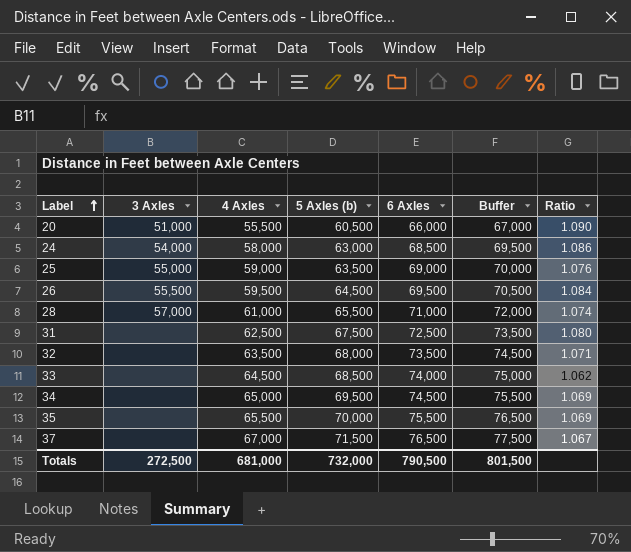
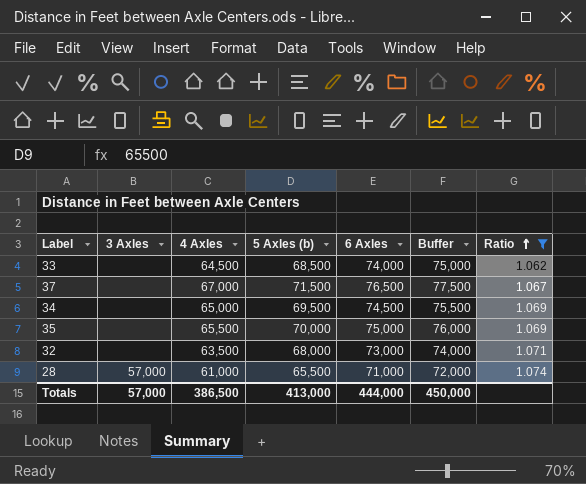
filter: none -> Ratio <= 1.074
row order: Label ascending -> Ratio ascending
35 | 6 Axles: 75,500 -> 75,000
35 | Buffer: 76,500 -> 76,000
32 | 6 Axles: 73,500 -> 73,000
32 | Buffer: 74,500 -> 74,000
Totals | 3 Axles: 272,500 -> 57,000
Totals | 4 Axles: 681,000 -> 386,500
Totals | 5 Axles (b): 732,000 -> 413,000
Totals | 6 Axles: 790,500 -> 444,000
Totals | Buffer: 801,500 -> 450,000

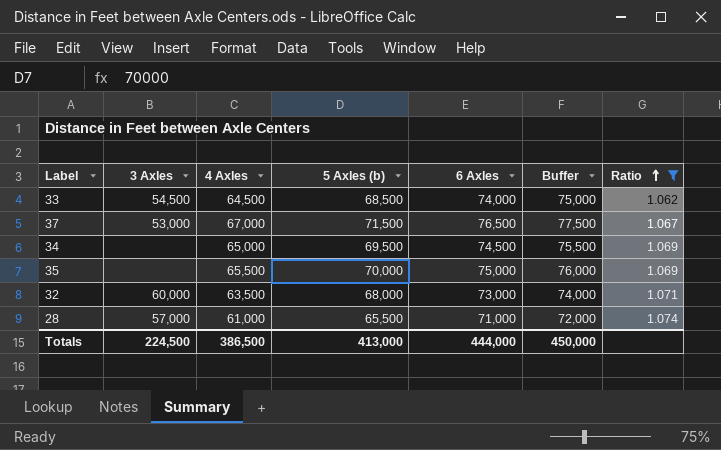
33 | 3 Axles: none -> 54,500
37 | 3 Axles: none -> 53,000
32 | 3 Axles: none -> 60,000
Totals | 3 Axles: 57,000 -> 224,500

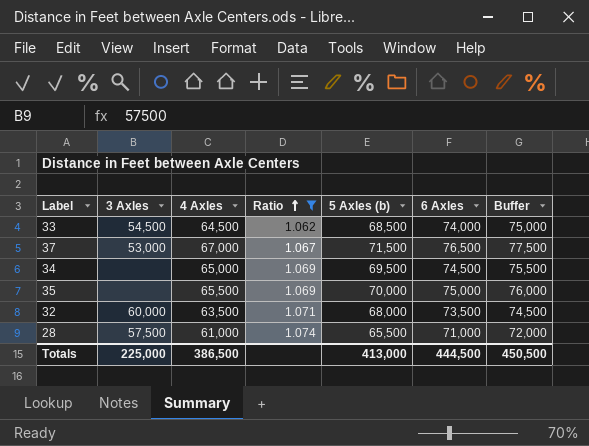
column Ratio | position: 7 -> 4
32 | 6 Axles: 73,000 -> 73,500
32 | Buffer: 74,000 -> 74,500
28 | 3 Axles: 57,000 -> 57,500
Totals | 3 Axles: 224,500 -> 225,000
Totals | 6 Axles: 444,000 -> 444,500
Totals | Buffer: 450,000 -> 450,500

